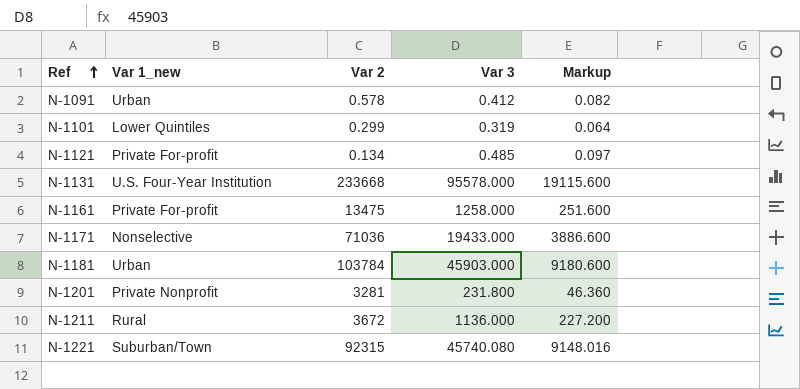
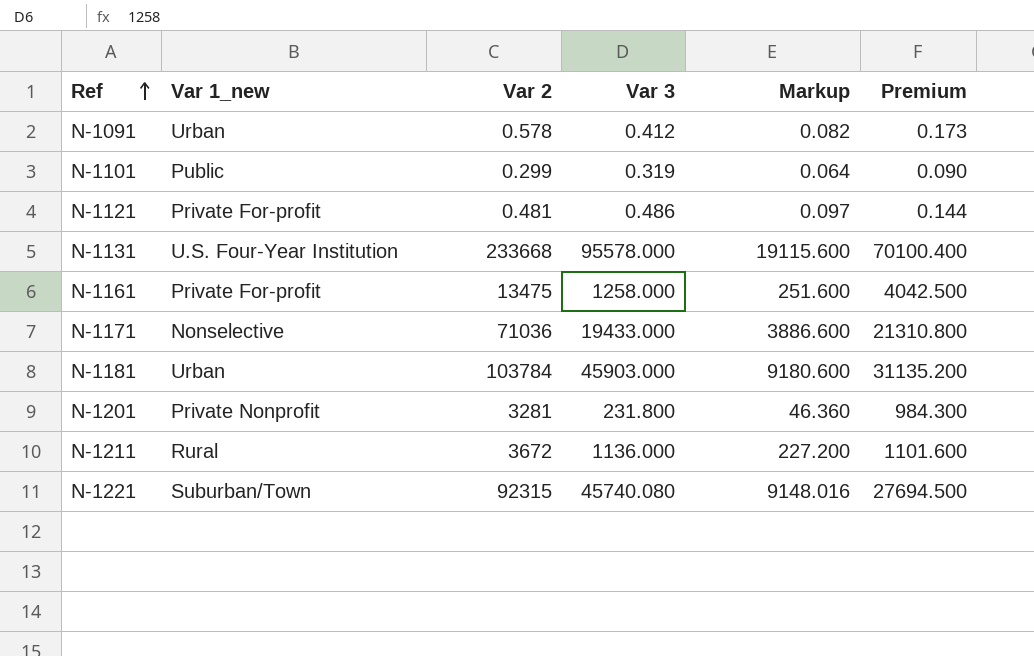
column Premium | formula: none -> [Var 2] * 0.3
N-1101 | Var 1_new: Lower Quintiles -> Public
N-1121 | Var 2: 0.134 -> 0.481
N-1121 | Var 3: 0.485 -> 0.486

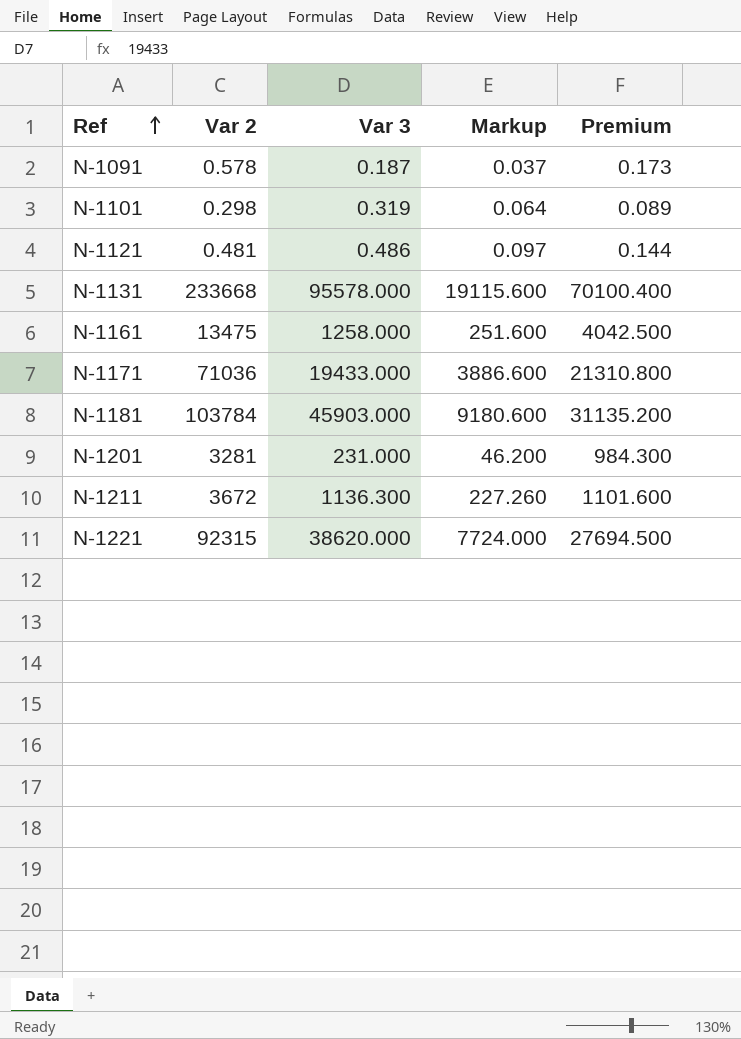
column Var 1_new | position: 2 -> none
N-1091 | Var 3: 0.412 -> 0.187
N-1091 | Markup: 0.082 -> 0.037
N-1101 | Var 2: 0.299 -> 0.298
N-1101 | Premium: 0.090 -> 0.089
N-1201 | Var 3: 231.800 -> 231.000
N-1201 | Markup: 46.360 -> 46.200
N-1211 | Var 3: 1136.000 -> 1136.300
N-1211 | Markup: 227.200 -> 227.260
N-1221 | Var 3: 45740.080 -> 38620.000
N-1221 | Markup: 9148.016 -> 7724.000

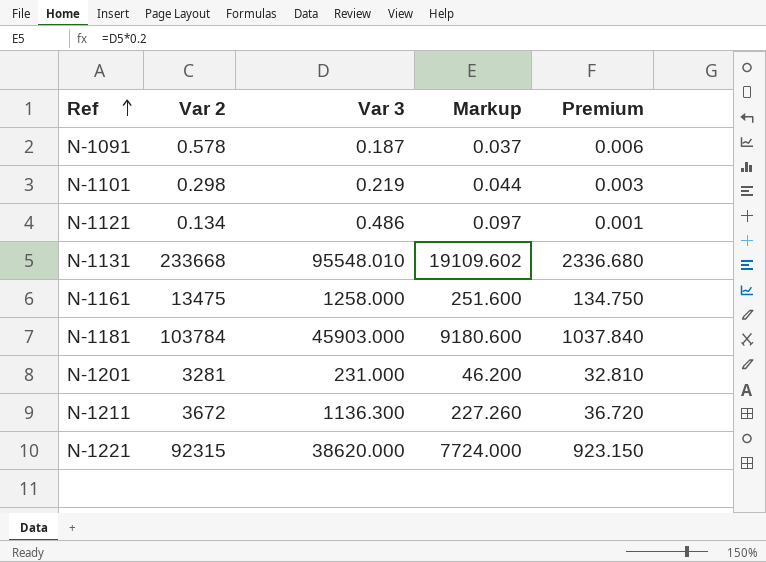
column Premium | formula: [Var 2] * 0.3 -> [Var 2] * 0.01
row N-1171: 71036 | 19433.000 | 3886.600 | 21310.800 -> none
N-1101 | Var 3: 0.319 -> 0.219
N-1101 | Markup: 0.064 -> 0.044
N-1121 | Var 2: 0.481 -> 0.134
N-1131 | Var 3: 95578.000 -> 95548.010
N-1131 | Markup: 19115.600 -> 19109.602

